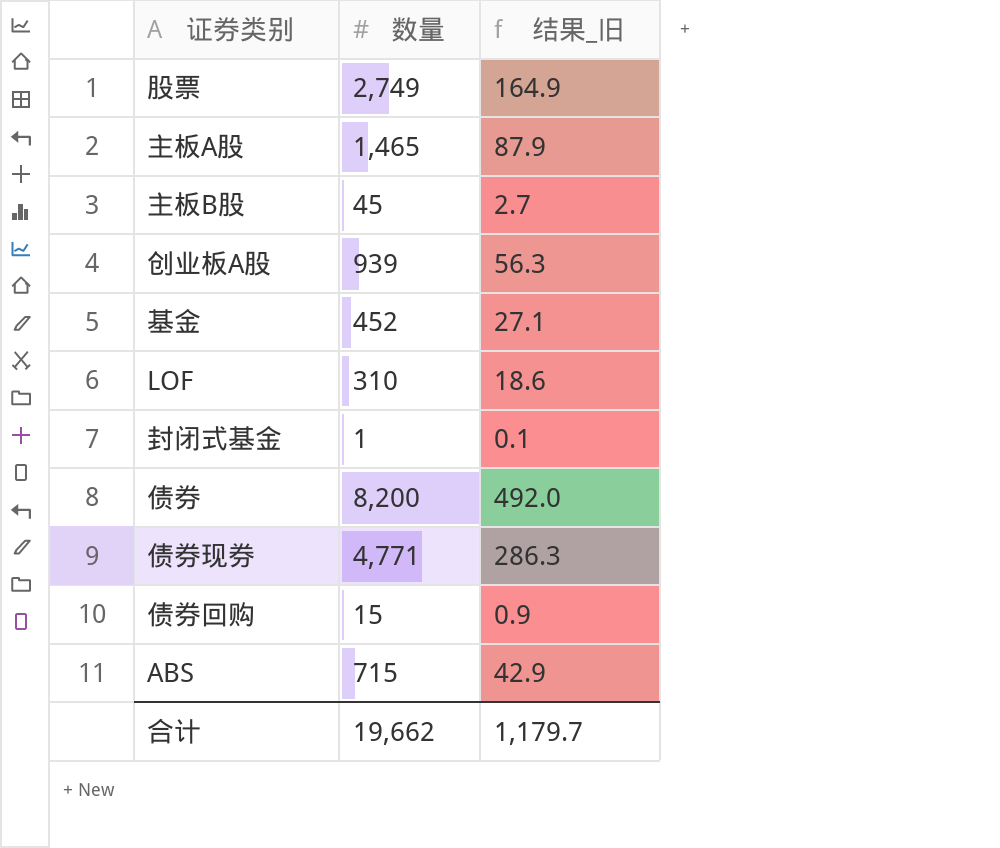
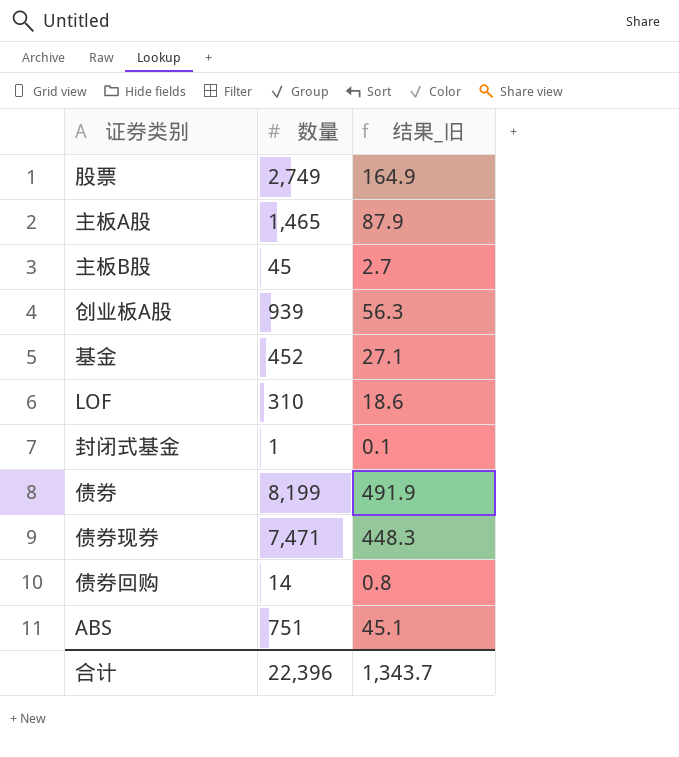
债券 | 数量: 8,200 -> 8,199
债券 | 结果_旧: 492.0 -> 491.9
债券现券 | 数量: 4,771 -> 7,471
债券现券 | 结果_旧: 286.3 -> 448.3
债券回购 | 数量: 15 -> 14
债券回购 | 结果_旧: 0.9 -> 0.8
ABS | 数量: 715 -> 751
ABS | 结果_旧: 42.9 -> 45.1
合计 | 数量: 19,662 -> 22,396
合计 | 结果_旧: 1,179.7 -> 1,343.7

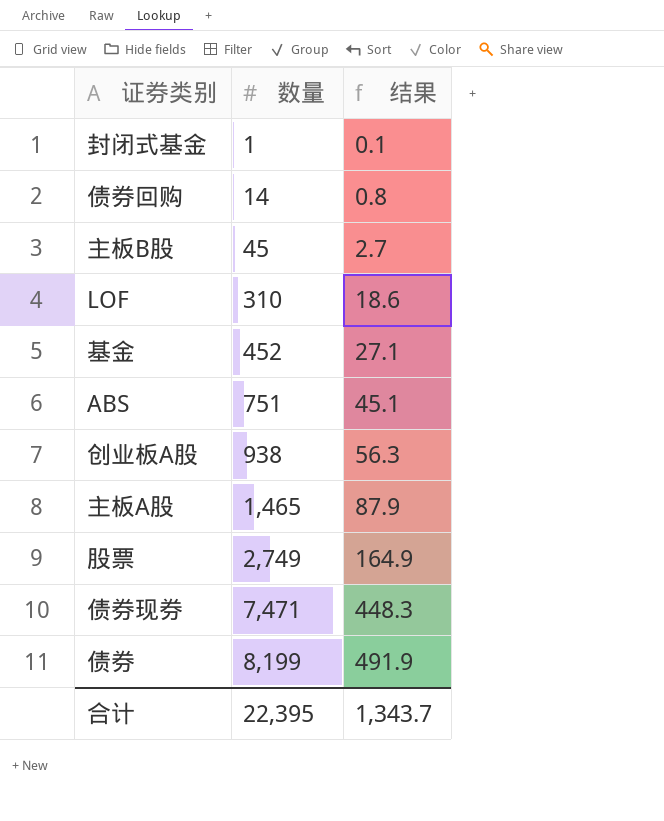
row order: none -> 数量 ascending
column name: 结果_旧 -> 结果
创业板A股 | 数量: 939 -> 938
合计 | 数量: 22,396 -> 22,395

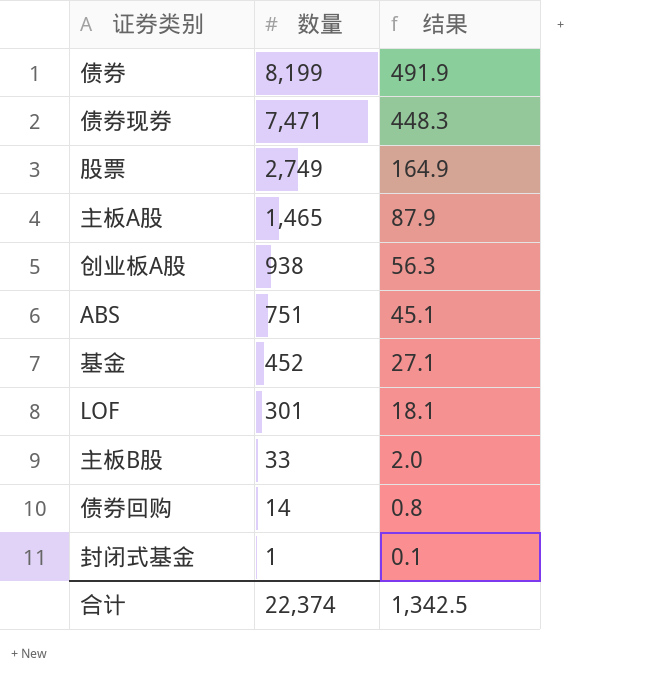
row order: 数量 ascending -> 数量 descending
LOF | 数量: 310 -> 301
LOF | 结果: 18.6 -> 18.1
主板B股 | 数量: 45 -> 33
主板B股 | 结果: 2.7 -> 2.0
合计 | 数量: 22,395 -> 22,374
合计 | 结果: 1,343.7 -> 1,342.5

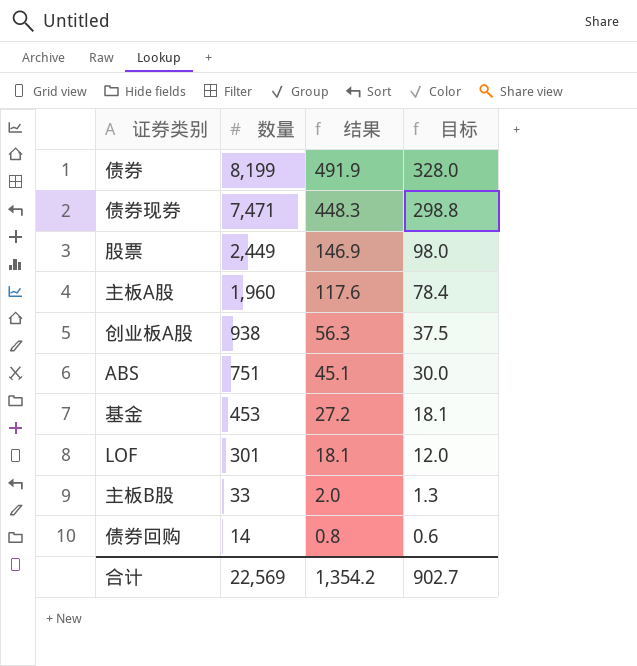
column 目标 | formula: none -> [数量] * 0.04
row 封闭式基金: 1 | 0.1 -> none
股票 | 数量: 2,749 -> 2,449
股票 | 结果: 164.9 -> 146.9
主板A股 | 数量: 1,465 -> 1,960
主板A股 | 结果: 87.9 -> 117.6
基金 | 数量: 452 -> 453
基金 | 结果: 27.1 -> 27.2
合计 | 数量: 22,374 -> 22,569
合计 | 结果: 1,342.5 -> 1,354.2

